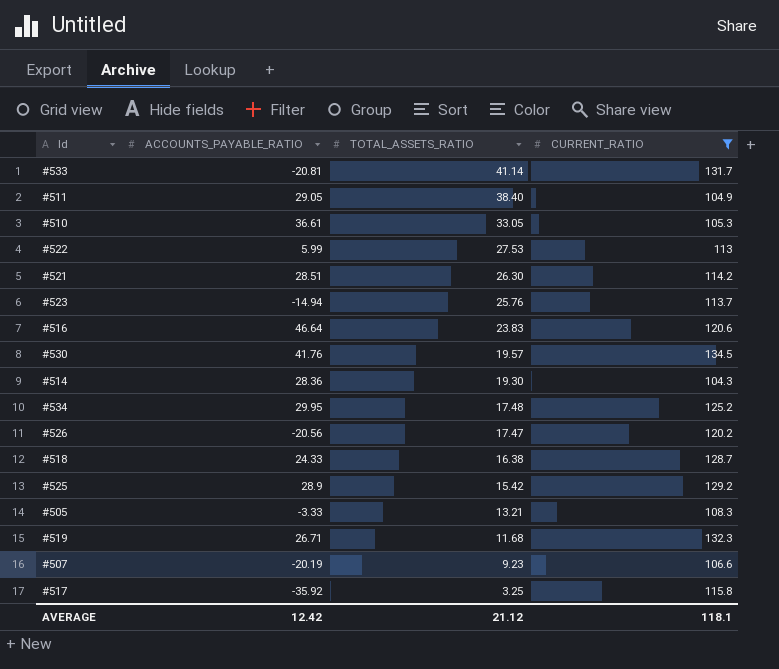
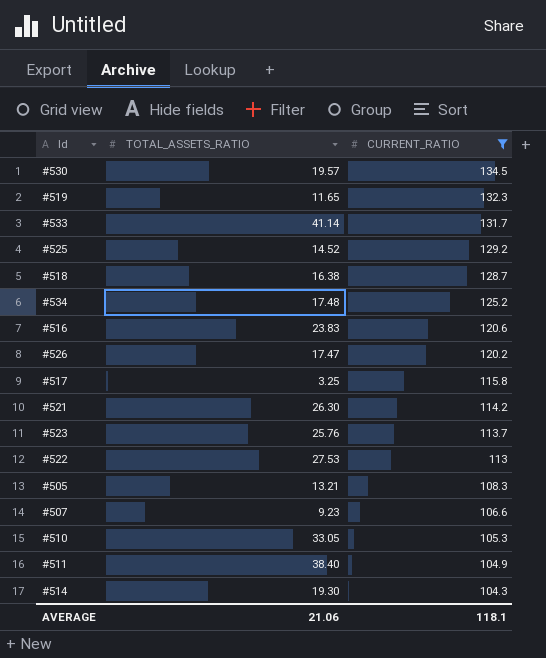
row order: TOTAL_ASSETS_RATIO descending -> CURRENT_RATIO descending
column ACCOUNTS_PAYABLE_RATIO | position: 2 -> none
#519 | TOTAL_ASSETS_RATIO: 11.68 -> 11.65
#525 | TOTAL_ASSETS_RATIO: 15.42 -> 14.52
AVERAGE | TOTAL_ASSETS_RATIO: 21.12 -> 21.06

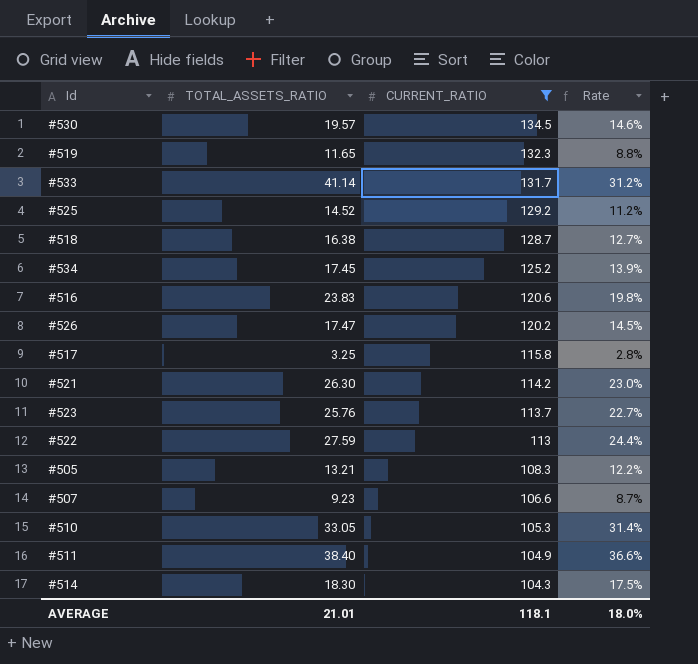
column Rate | formula: none -> [TOTAL_ASSETS_RATIO] / [CURRENT_RATIO]
#534 | TOTAL_ASSETS_RATIO: 17.48 -> 17.45
#522 | TOTAL_ASSETS_RATIO: 27.53 -> 27.59
#514 | TOTAL_ASSETS_RATIO: 19.30 -> 18.30
AVERAGE | TOTAL_ASSETS_RATIO: 21.06 -> 21.01

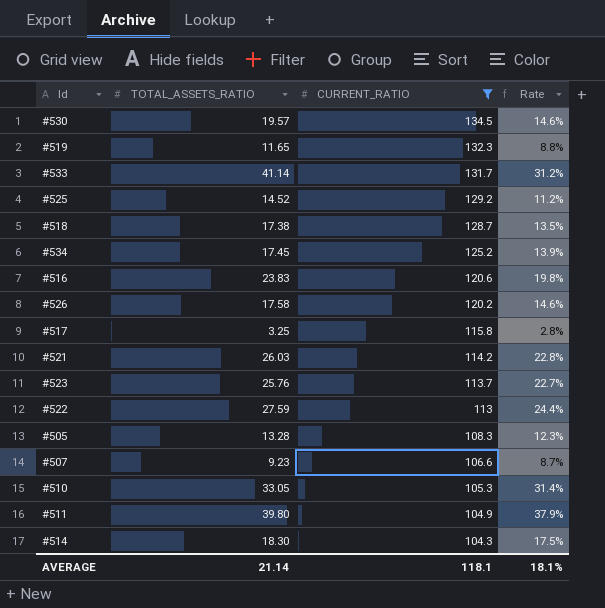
#518 | TOTAL_ASSETS_RATIO: 16.38 -> 17.38
#518 | Rate: 12.7% -> 13.5%
#526 | TOTAL_ASSETS_RATIO: 17.47 -> 17.58
#526 | Rate: 14.5% -> 14.6%
#521 | TOTAL_ASSETS_RATIO: 26.30 -> 26.03
#521 | Rate: 23.0% -> 22.8%
#505 | TOTAL_ASSETS_RATIO: 13.21 -> 13.28
#505 | Rate: 12.2% -> 12.3%
#511 | TOTAL_ASSETS_RATIO: 38.40 -> 39.80
#511 | Rate: 36.6% -> 37.9%
AVERAGE | TOTAL_ASSETS_RATIO: 21.01 -> 21.14
AVERAGE | Rate: 18.0% -> 18.1%

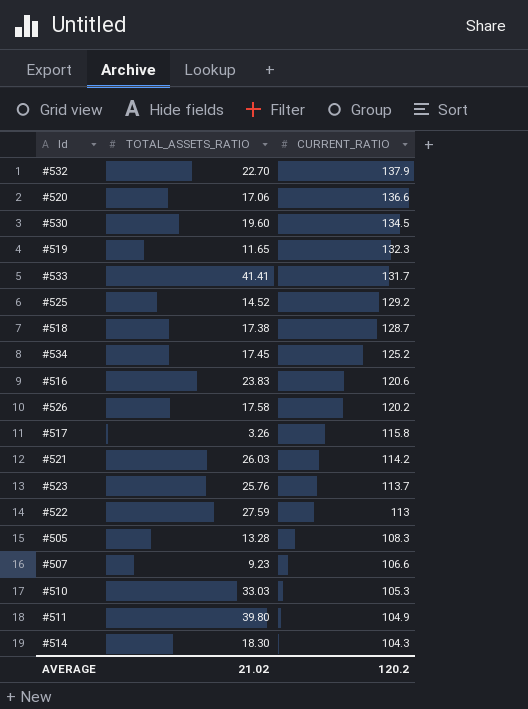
filter: CURRENT_RATIO <= 134.5 -> none
column Rate | formula: [TOTAL_ASSETS_RATIO] / [CURRENT_RATIO] -> none
#530 | TOTAL_ASSETS_RATIO: 19.57 -> 19.60
#533 | TOTAL_ASSETS_RATIO: 41.14 -> 41.41
#517 | TOTAL_ASSETS_RATIO: 3.25 -> 3.26
#510 | TOTAL_ASSETS_RATIO: 33.05 -> 33.03
AVERAGE | TOTAL_ASSETS_RATIO: 21.14 -> 21.02
AVERAGE | CURRENT_RATIO: 118.1 -> 120.2

